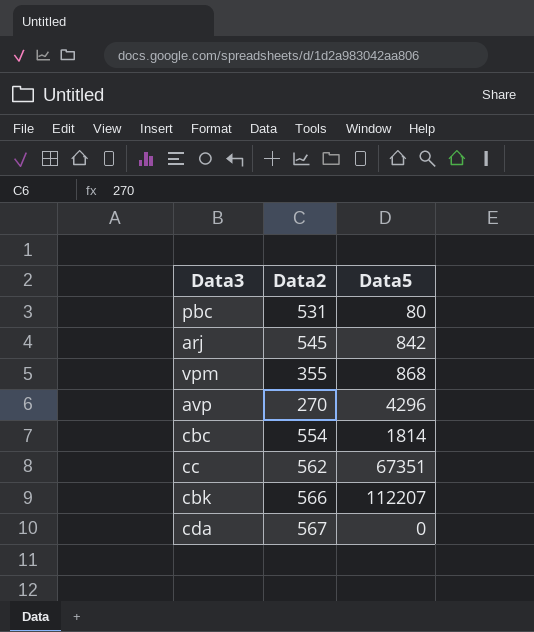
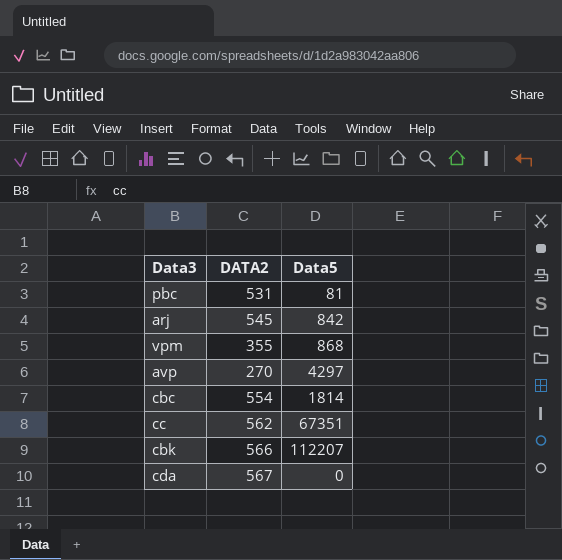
column name: Data2 -> DATA2
pbc | Data5: 80 -> 81
avp | Data5: 4296 -> 4297

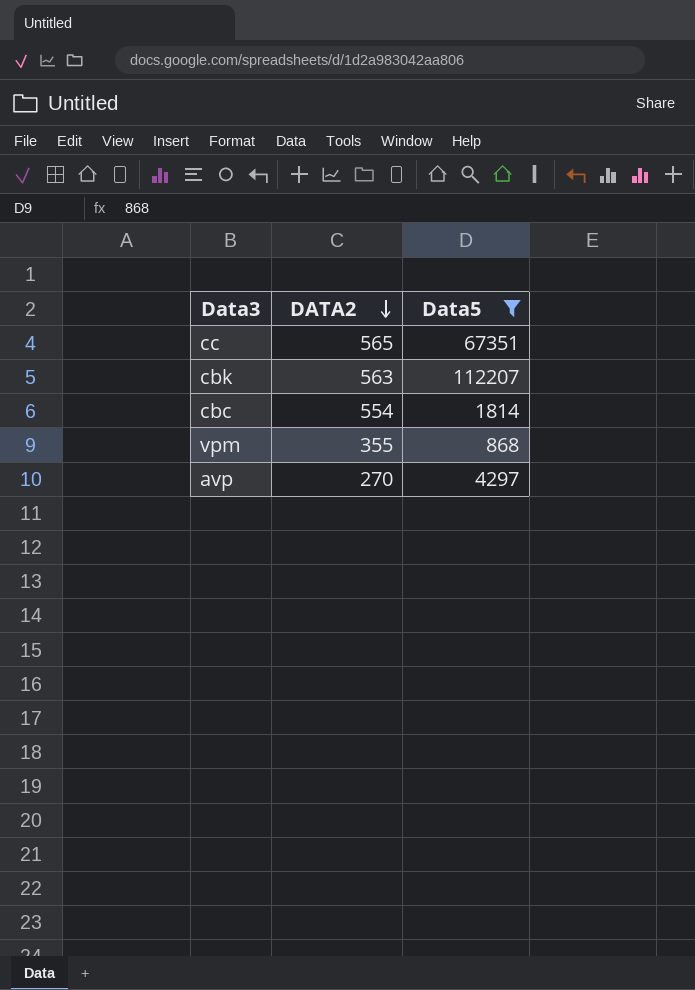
filter: none -> Data5 >= 868
row order: none -> DATA2 descending
cc | DATA2: 562 -> 565
cbk | DATA2: 566 -> 563

